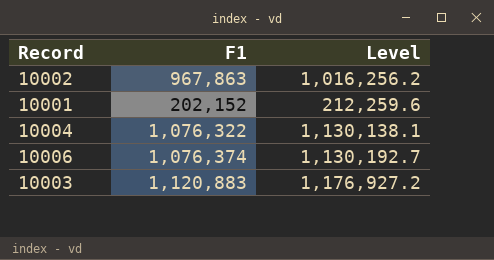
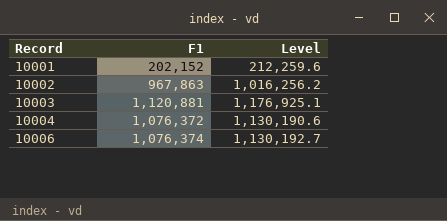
row order: none -> Record ascending
10003 | F1: 1,120,883 -> 1,120,881
10003 | Level: 1,176,927.2 -> 1,176,925.1
10004 | F1: 1,076,322 -> 1,076,372
10004 | Level: 1,130,138.1 -> 1,130,190.6

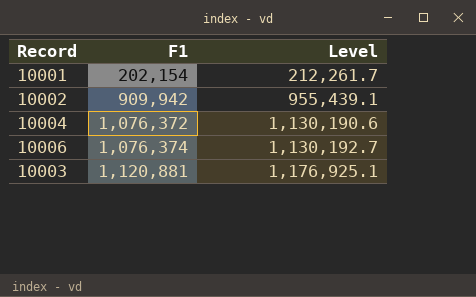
row order: Record ascending -> F1 ascending
10001 | F1: 202,152 -> 202,154
10001 | Level: 212,259.6 -> 212,261.7
10002 | F1: 967,863 -> 909,942
10002 | Level: 1,016,256.2 -> 955,439.1

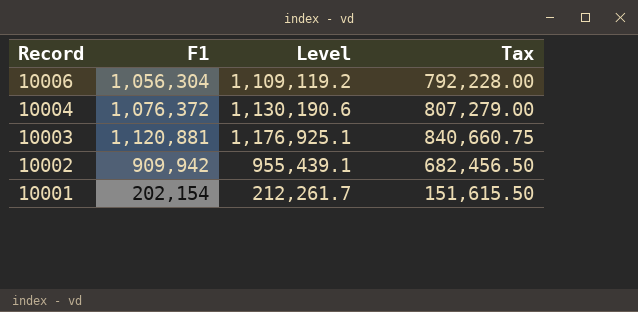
row order: F1 ascending -> Record descending
column Tax | formula: none -> [F1] * 0.75
10006 | F1: 1,076,374 -> 1,056,304
10006 | Level: 1,130,192.7 -> 1,109,119.2

